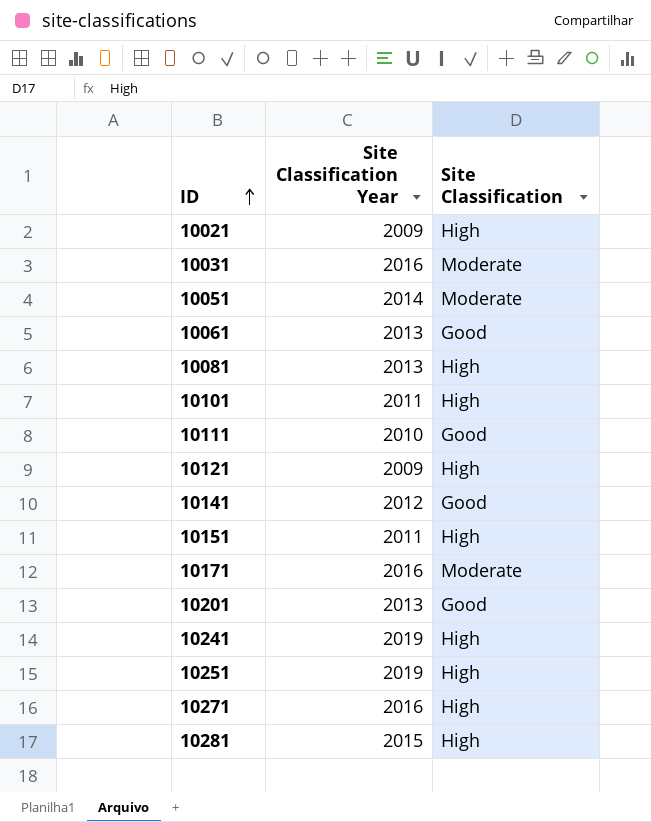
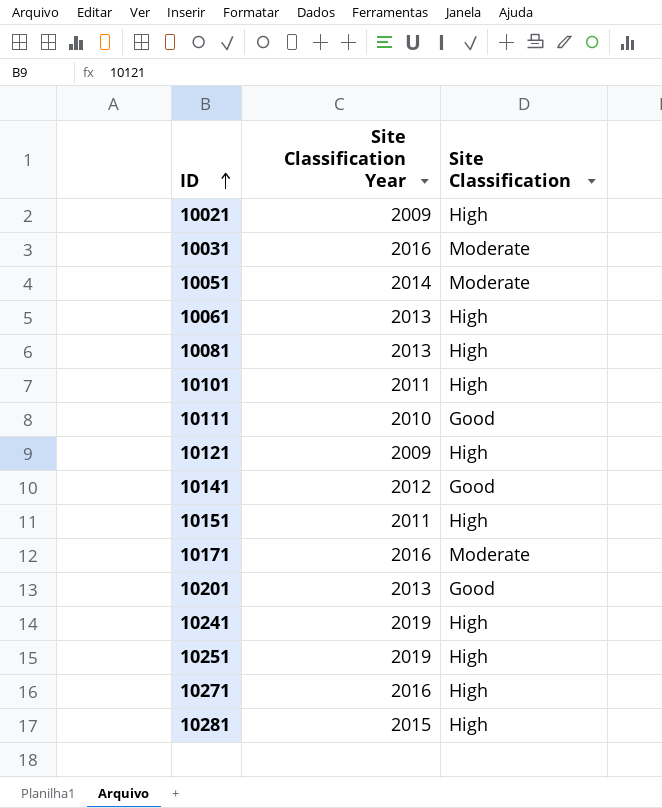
10061 | Site Classification: Good -> High

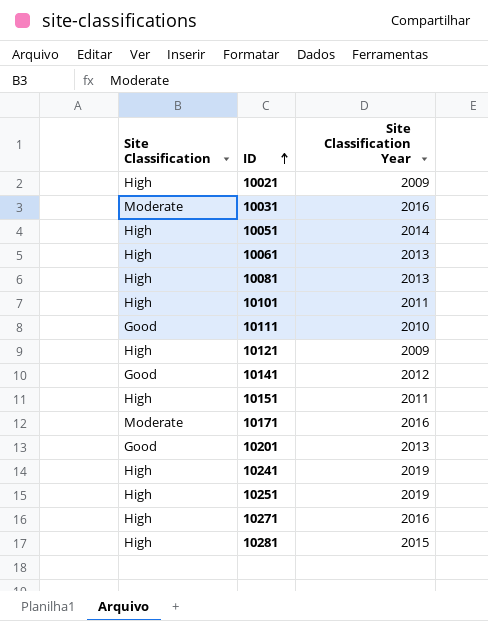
column Site Classification | position: 3 -> 1
10051 | Site Classification: Moderate -> High

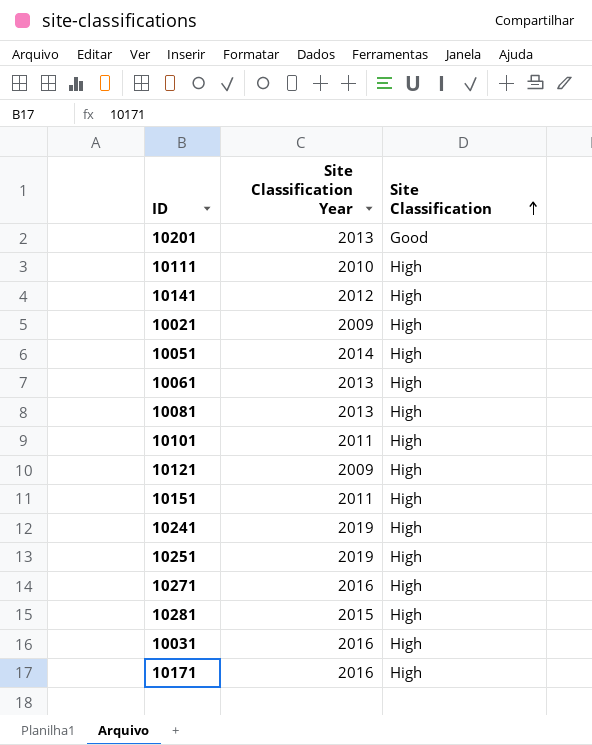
row order: ID ascending -> Site Classification ascending
column Site Classification | position: 1 -> 3
10111 | Site Classification: Good -> High
10141 | Site Classification: Good -> High
10031 | Site Classification: Moderate -> High
10171 | Site Classification: Moderate -> High

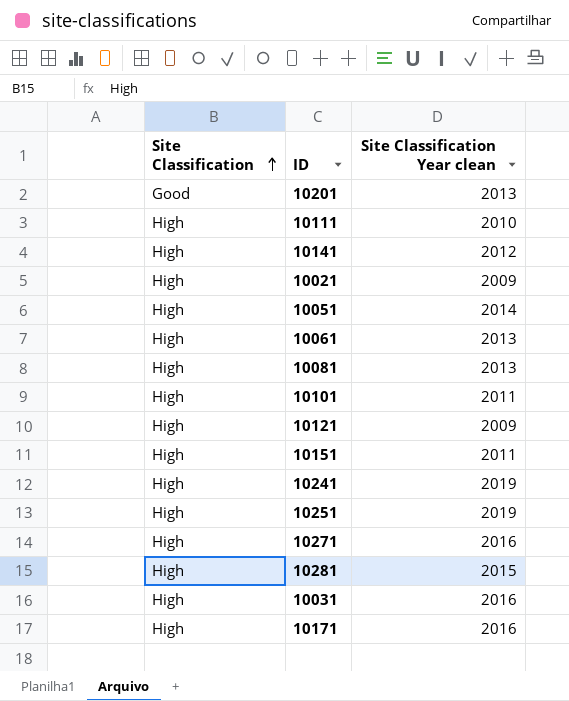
column Site Classification | position: 3 -> 1
column name: Site Classification Year -> Site Classification Year clean

